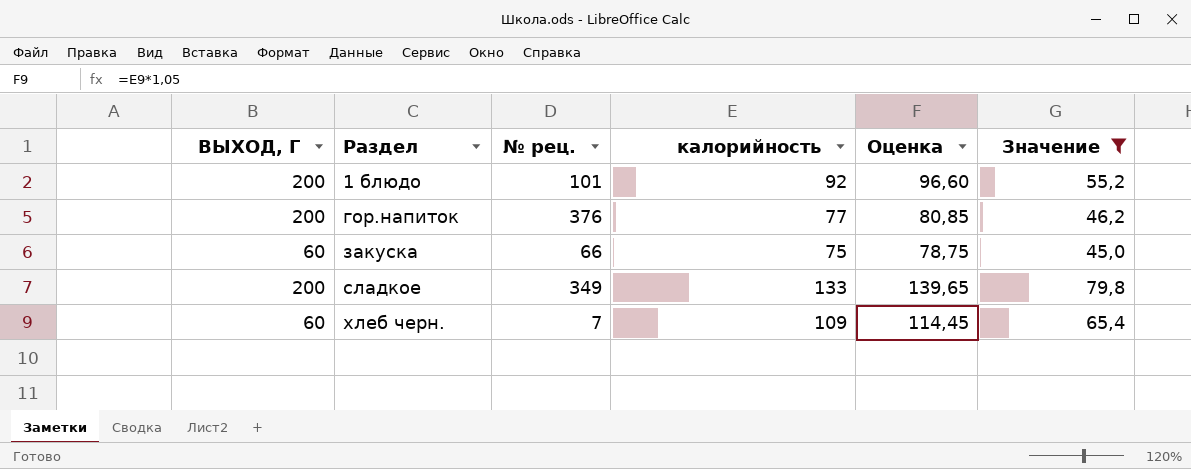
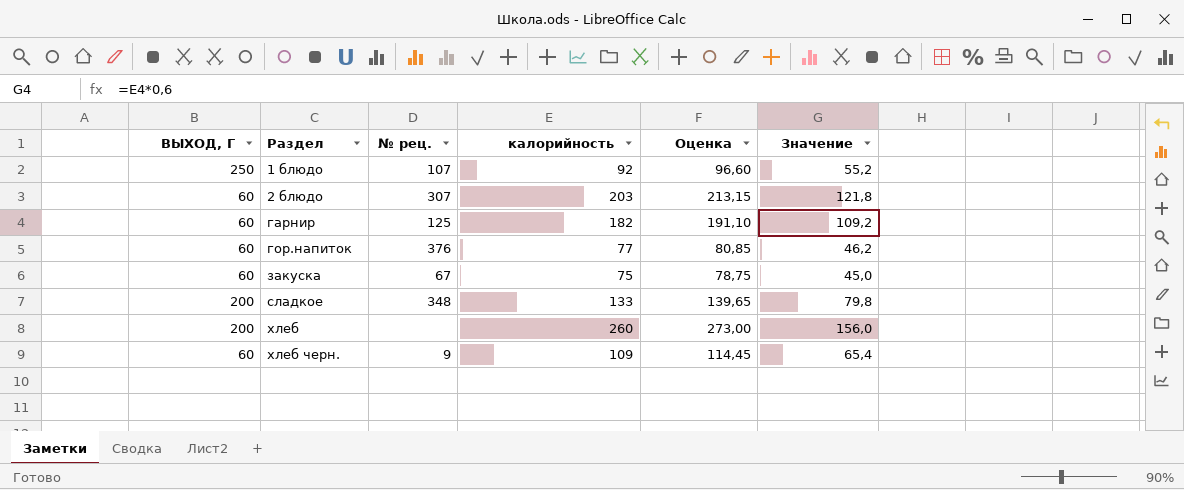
filter: Значение <= 79,8 -> none
1 блюдо | ВЫХОД, Г: 200 -> 250
1 блюдо | № рец.: 101 -> 107
гор.напиток | ВЫХОД, Г: 200 -> 60
закуска | № рец.: 66 -> 67
сладкое | № рец.: 349 -> 348
хлеб черн. | № рец.: 7 -> 9

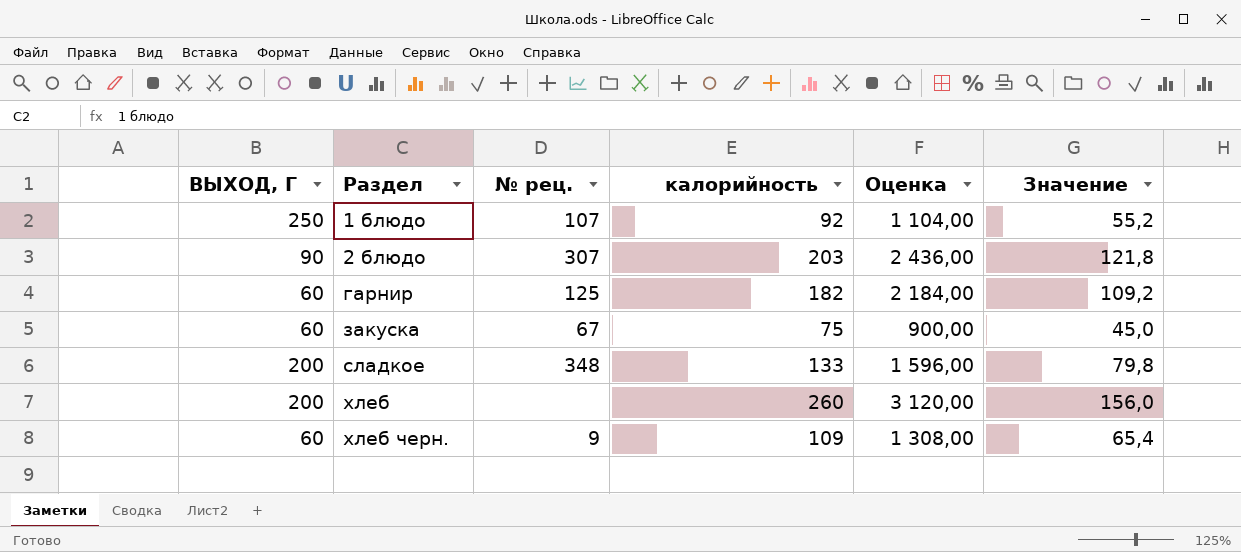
column Оценка | formula: [калорийность] * 1,05 -> [калорийность] * 12
row гор.напиток: 60 | 376 | 77 | 80,85 | 46,2 -> none
2 блюдо | ВЫХОД, Г: 60 -> 90

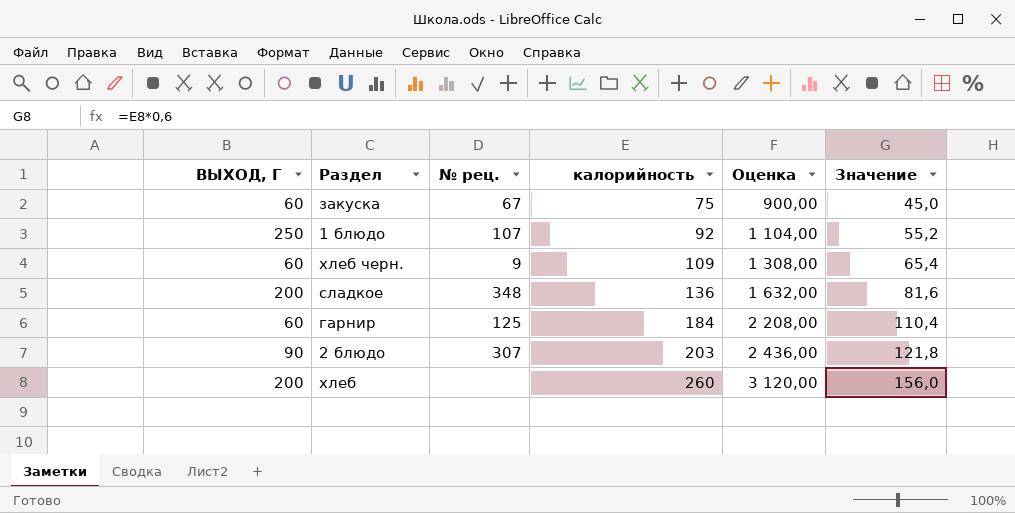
row order: Раздел ascending -> калорийность ascending
сладкое | калорийность: 133 -> 136
сладкое | Оценка: 1 596,00 -> 1 632,00
сладкое | Значение: 79,8 -> 81,6
гарнир | калорийность: 182 -> 184
гарнир | Оценка: 2 184,00 -> 2 208,00
гарнир | Значение: 109,2 -> 110,4

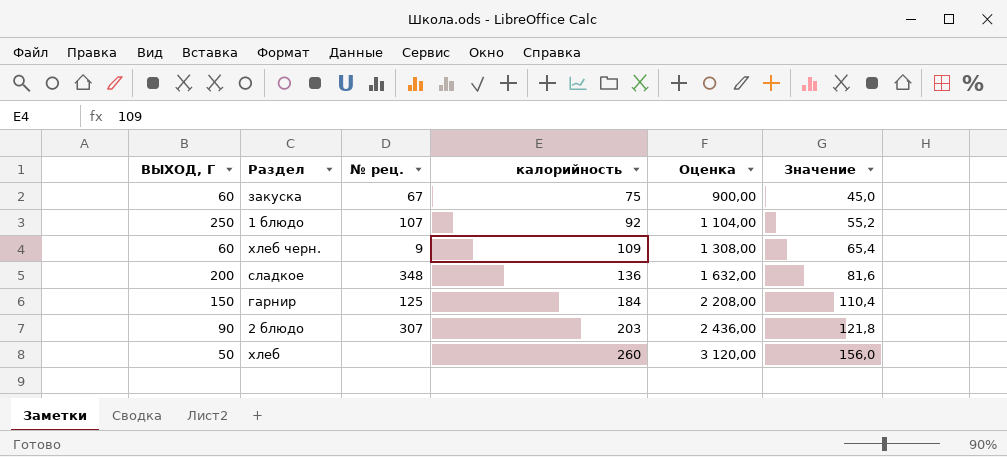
гарнир | ВЫХОД, Г: 60 -> 150
хлеб | ВЫХОД, Г: 200 -> 50

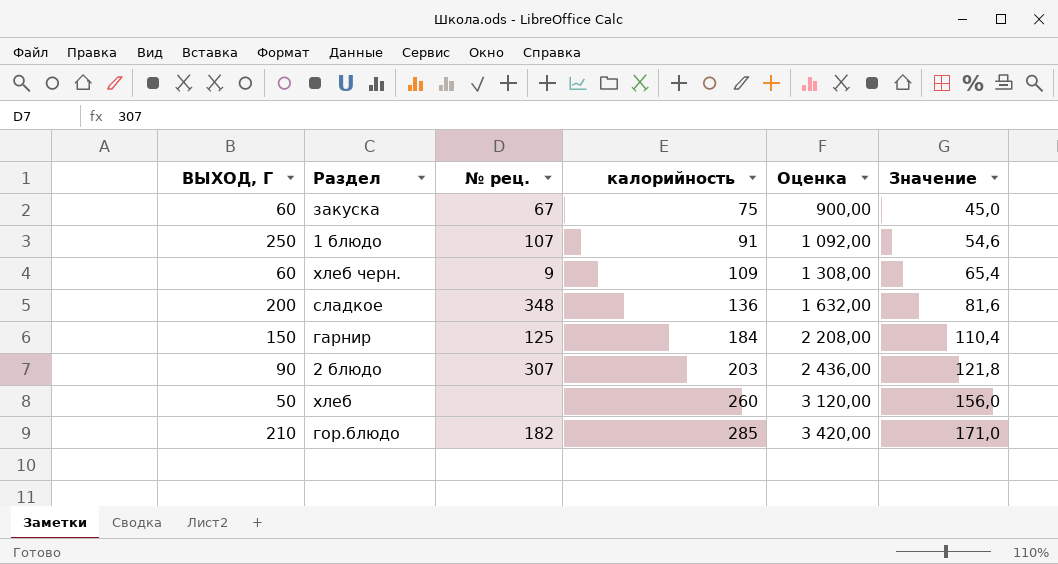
1 блюдо | калорийность: 92 -> 91
1 блюдо | Оценка: 1 104,00 -> 1 092,00
1 блюдо | Значение: 55,2 -> 54,6
row гор.блюдо: none -> 210 | 182 | 285 | 3 420,00 | 171,0

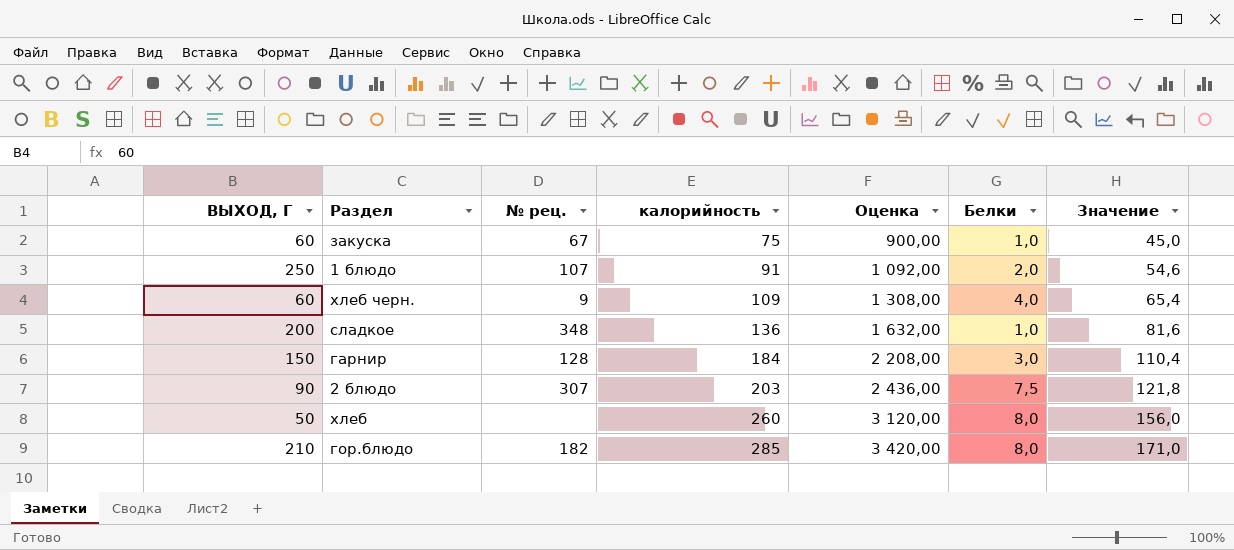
column Белки | position: none -> 6
гарнир | № рец.: 125 -> 128

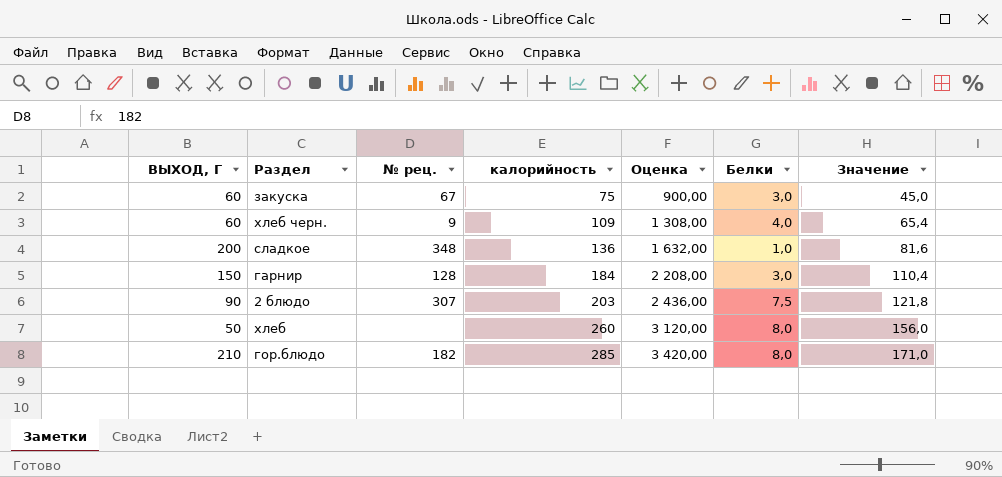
row 1 блюдо: 250 | 107 | 91 | 1 092,00 | 2,0 | 54,6 -> none
закуска | Белки: 1,0 -> 3,0

